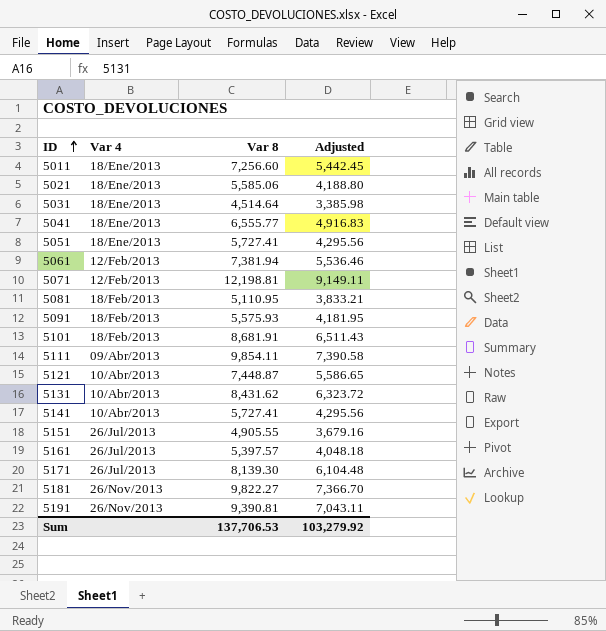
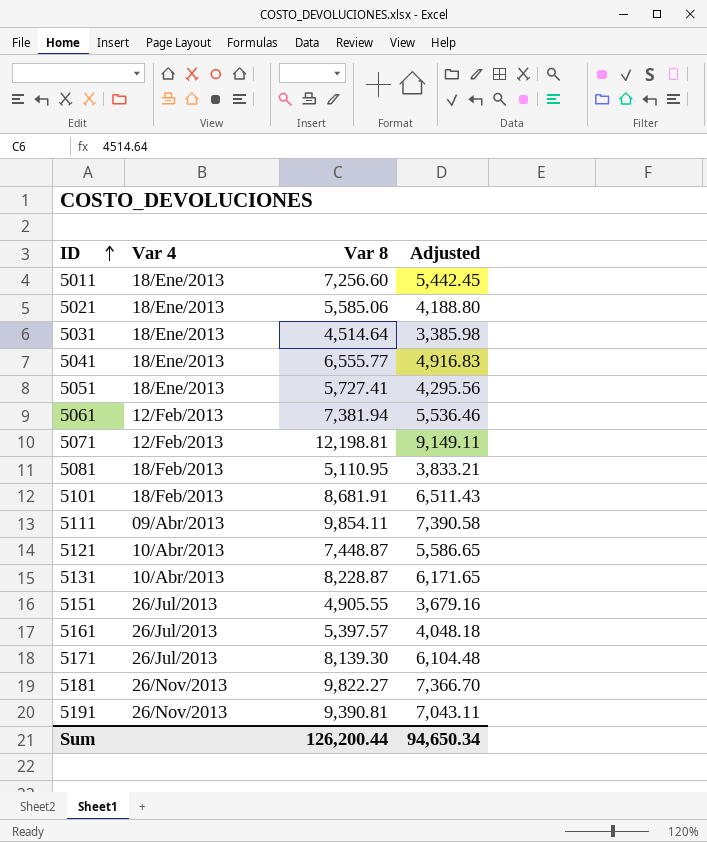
row 5091: 18/Feb/2013 | 5,575.93 | 4,181.95 -> none
row 5141: 10/Abr/2013 | 5,727.41 | 4,295.56 -> none
5131 | Var 8: 8,431.62 -> 8,228.87
5131 | Adjusted: 6,323.72 -> 6,171.65
Sum | Var 8: 137,706.53 -> 126,200.44
Sum | Adjusted: 103,279.92 -> 94,650.34

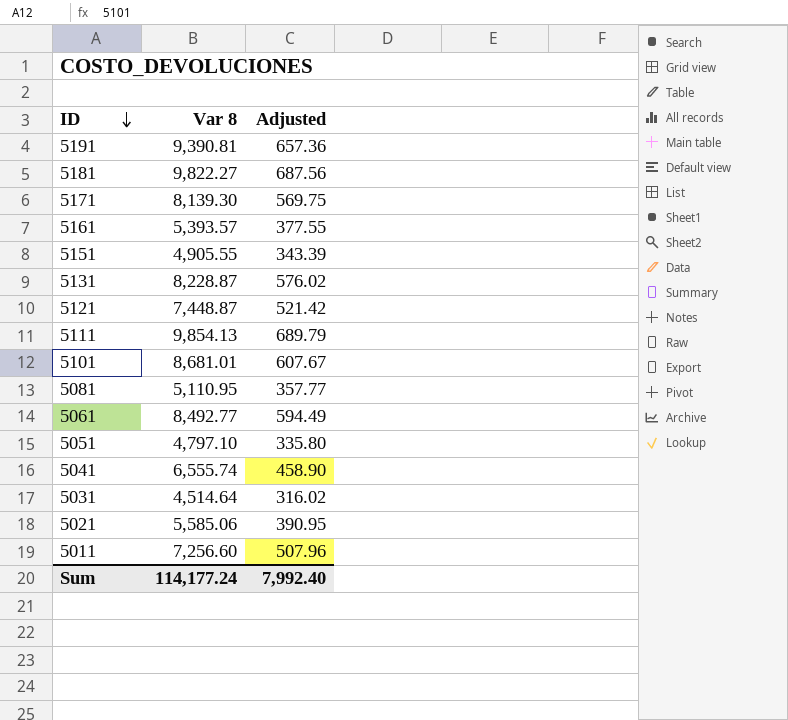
row order: ID ascending -> ID descending
column Var 4 | position: 2 -> none
column Adjusted | formula: [Var 8] * 0.75 -> [Var 8] * 0.07
row 5071: 12/Feb/2013 | 12,198.81 | 9,149.11 -> none
5161 | Var 8: 5,397.57 -> 5,393.57
5111 | Var 8: 9,854.11 -> 9,854.13
5101 | Var 8: 8,681.91 -> 8,681.01
5061 | Var 8: 7,381.94 -> 8,492.77
5051 | Var 8: 5,727.41 -> 4,797.10
5041 | Var 8: 6,555.77 -> 6,555.74
Sum | Var 8: 126,200.44 -> 114,177.24
Sum | Adjusted: 94,650.34 -> 7,992.40

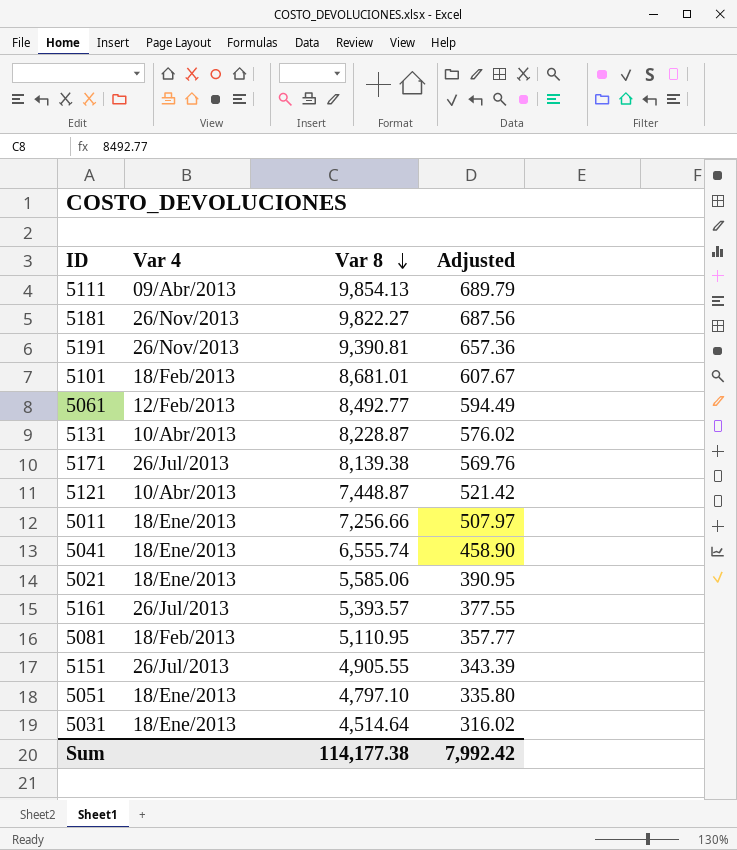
row order: ID descending -> Var 8 descending
column Var 4 | position: none -> 2
5171 | Var 8: 8,139.30 -> 8,139.38
5171 | Adjusted: 569.75 -> 569.76
5011 | Var 8: 7,256.60 -> 7,256.66
5011 | Adjusted: 507.96 -> 507.97
Sum | Var 8: 114,177.24 -> 114,177.38
Sum | Adjusted: 7,992.40 -> 7,992.42

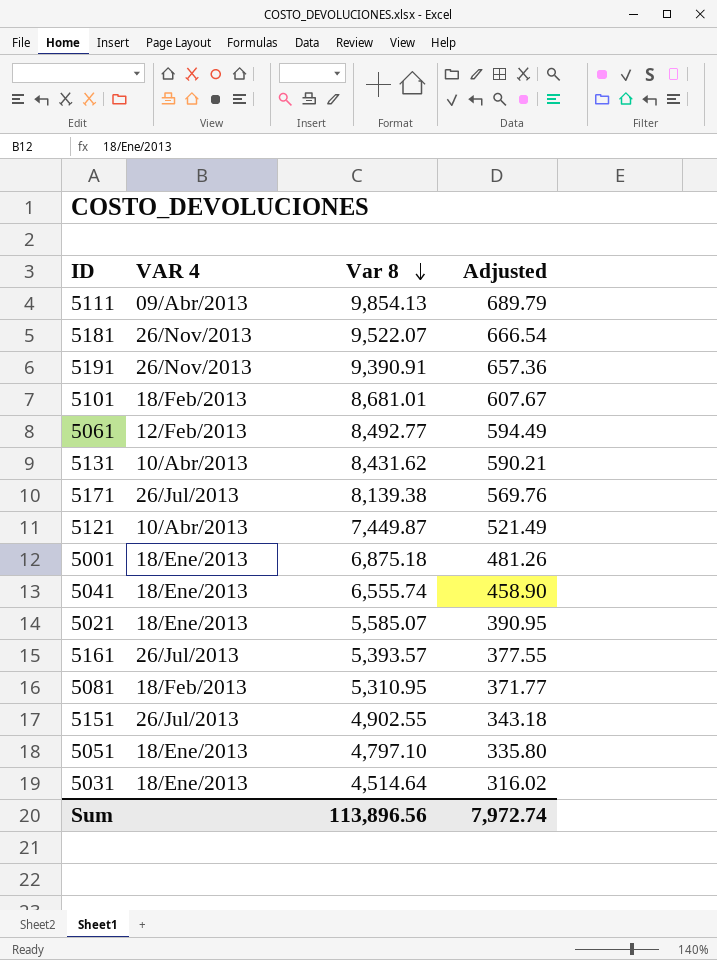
column name: Var 4 -> VAR 4
row 5011: 18/Ene/2013 | 7,256.66 | 507.97 -> none
5181 | Var 8: 9,822.27 -> 9,522.07
5181 | Adjusted: 687.56 -> 666.54
5191 | Var 8: 9,390.81 -> 9,390.91
5131 | Var 8: 8,228.87 -> 8,431.62
5131 | Adjusted: 576.02 -> 590.21
5121 | Var 8: 7,448.87 -> 7,449.87
5121 | Adjusted: 521.42 -> 521.49
row 5001: none -> 18/Ene/2013 | 6,875.18 | 481.26
5021 | Var 8: 5,585.06 -> 5,585.07
5081 | Var 8: 5,110.95 -> 5,310.95
5081 | Adjusted: 357.77 -> 371.77
5151 | Var 8: 4,905.55 -> 4,902.55
5151 | Adjusted: 343.39 -> 343.18
Sum | Var 8: 114,177.38 -> 113,896.56
Sum | Adjusted: 7,992.42 -> 7,972.74

